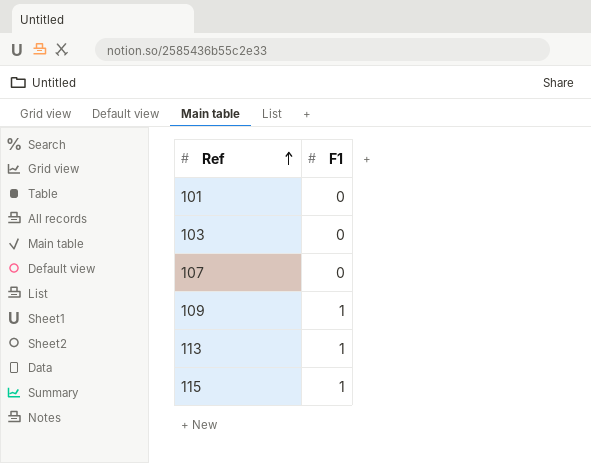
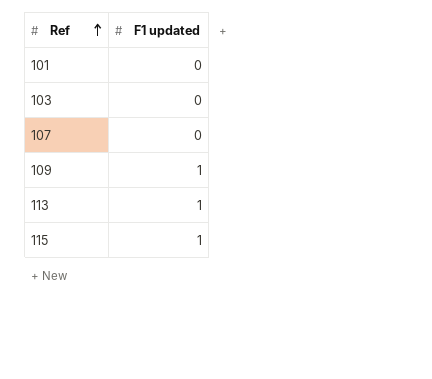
column name: F1 -> F1 updated

